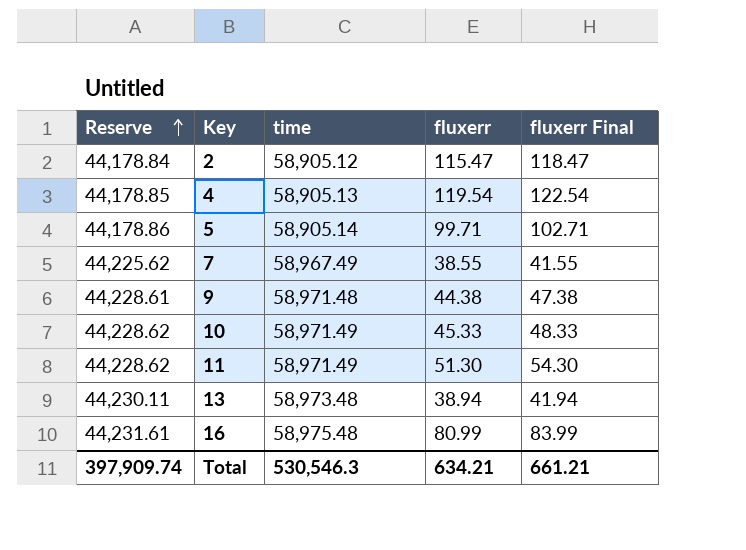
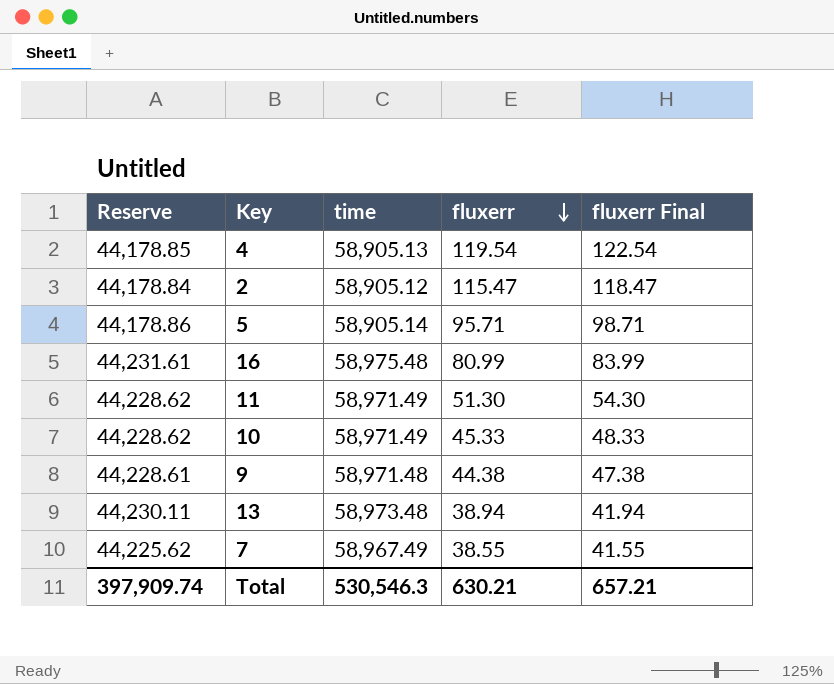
row order: Reserve ascending -> fluxerr descending
5 | fluxerr: 99.71 -> 95.71
5 | fluxerr Final: 102.71 -> 98.71
Total | fluxerr: 634.21 -> 630.21
Total | fluxerr Final: 661.21 -> 657.21

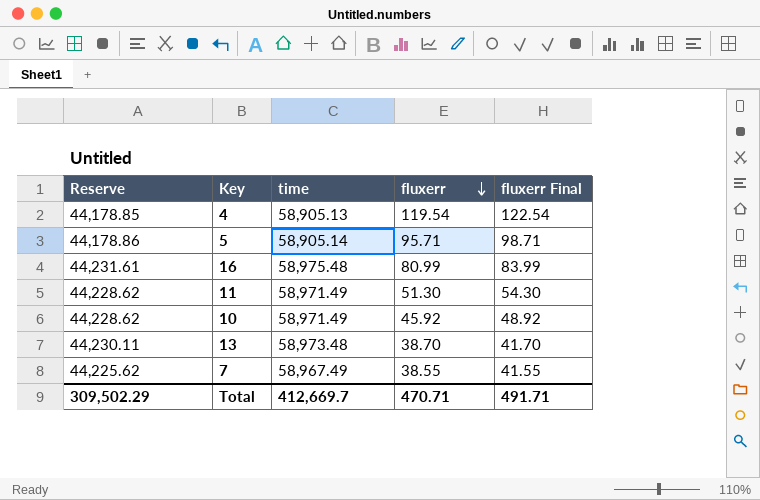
row 2: 44,178.84 | 58,905.12 | 115.47 | 118.47 -> none
row 9: 44,228.61 | 58,971.48 | 44.38 | 47.38 -> none
10 | fluxerr: 45.33 -> 45.92
10 | fluxerr Final: 48.33 -> 48.92
13 | fluxerr: 38.94 -> 38.70
13 | fluxerr Final: 41.94 -> 41.70
Total | Reserve: 397,909.74 -> 309,502.29
Total | time: 530,546.3 -> 412,669.7
Total | fluxerr: 630.21 -> 470.71
Total | fluxerr Final: 657.21 -> 491.71

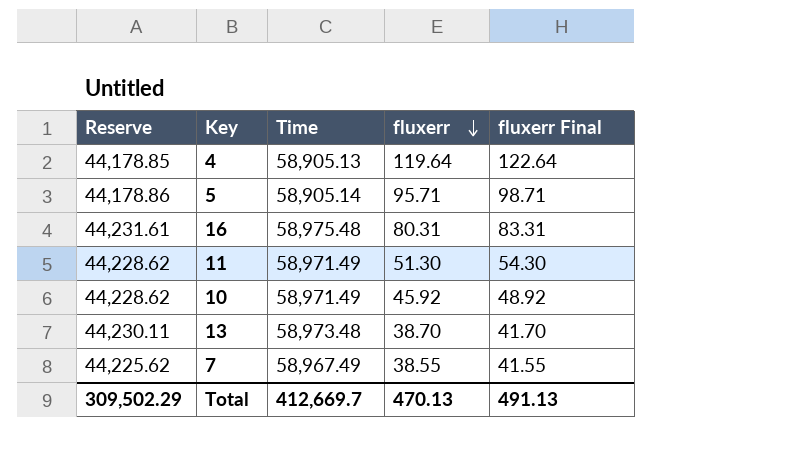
column name: time -> Time
4 | fluxerr: 119.54 -> 119.64
4 | fluxerr Final: 122.54 -> 122.64
16 | fluxerr: 80.99 -> 80.31
16 | fluxerr Final: 83.99 -> 83.31
Total | fluxerr: 470.71 -> 470.13
Total | fluxerr Final: 491.71 -> 491.13

